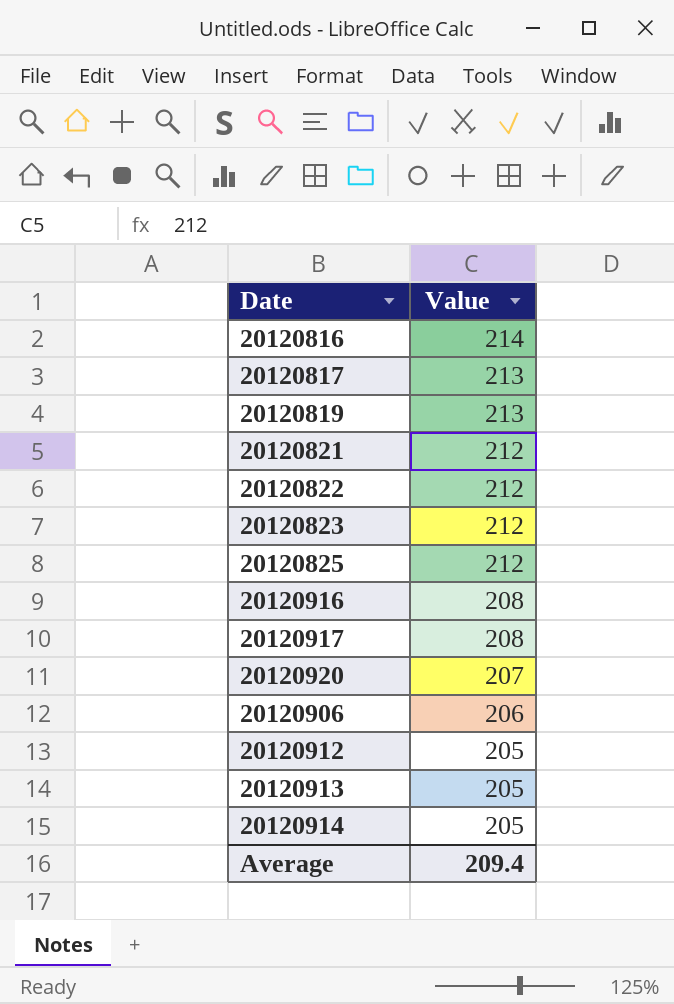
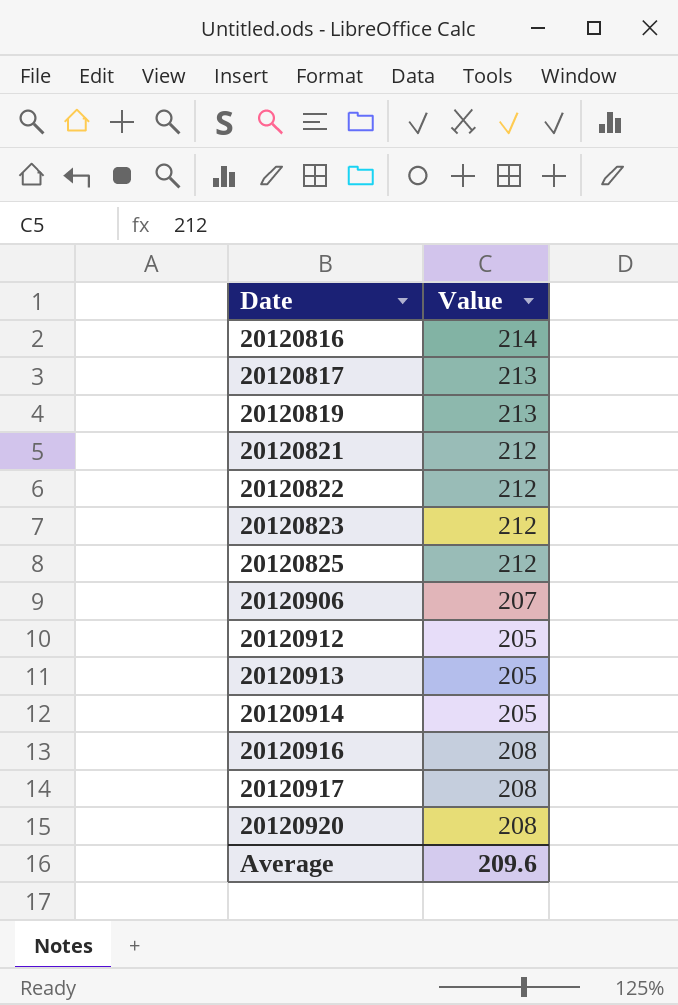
row order: Value descending -> Date ascending
20120906 | Value: 206 -> 207
20120920 | Value: 207 -> 208
Average | Value: 209.4 -> 209.6

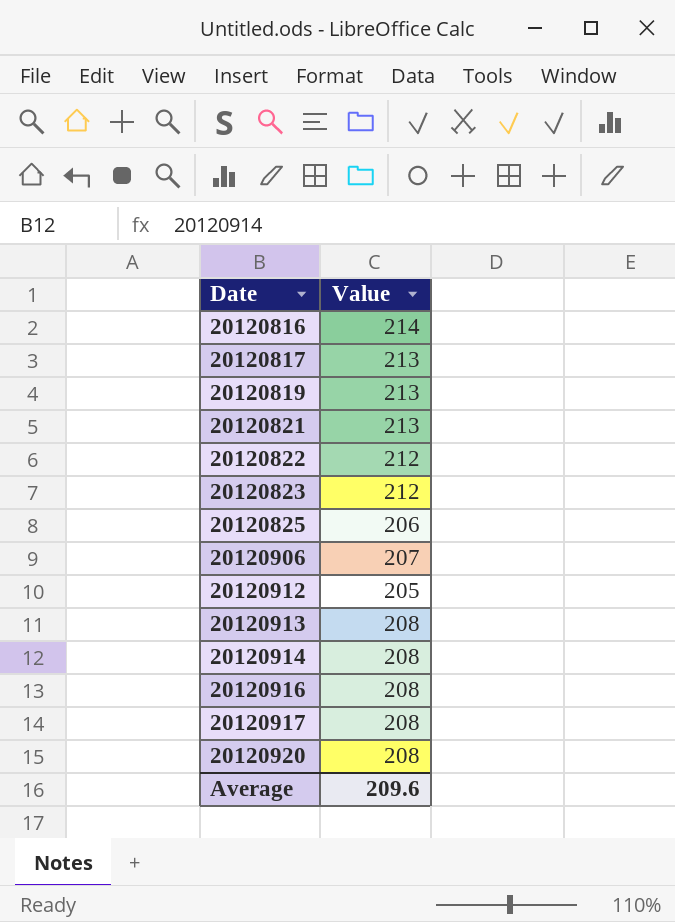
20120821 | Value: 212 -> 213
20120825 | Value: 212 -> 206
20120913 | Value: 205 -> 208
20120914 | Value: 205 -> 208

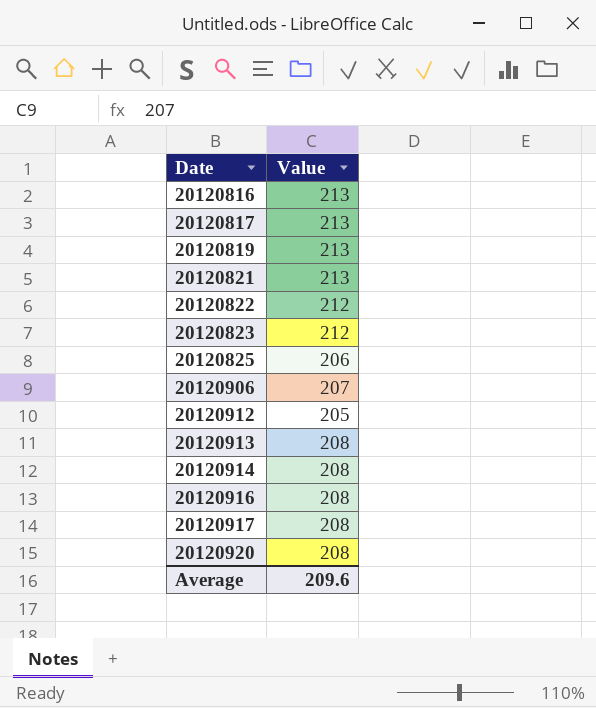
20120816 | Value: 214 -> 213

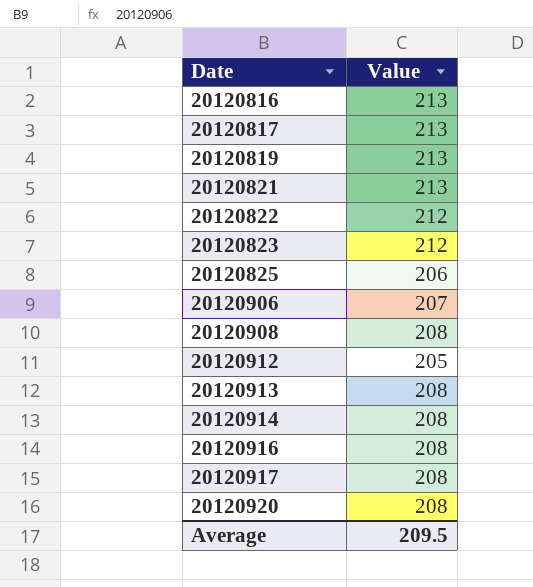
row 20120908: none -> 208
Average | Value: 209.6 -> 209.5

